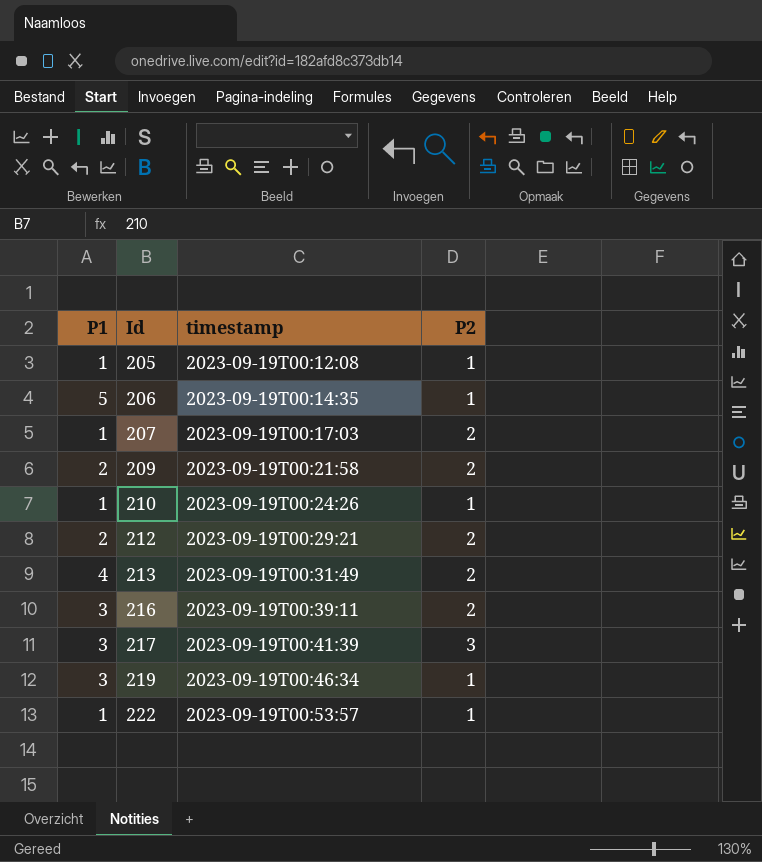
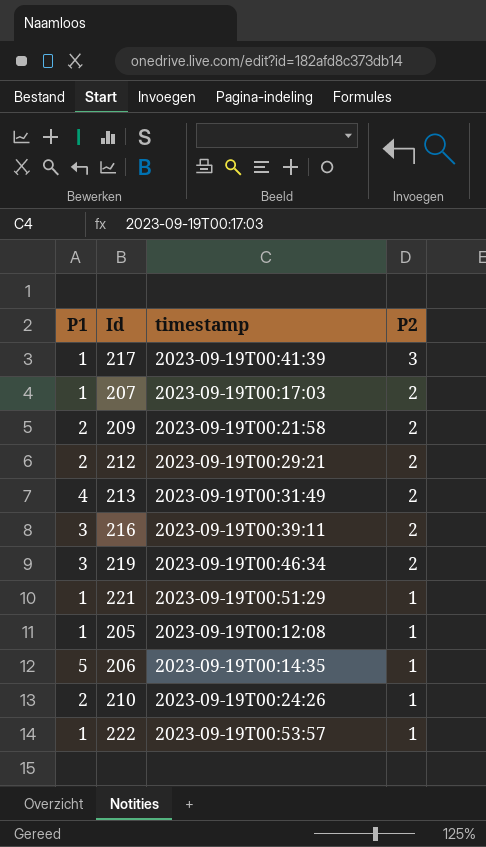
row order: Id ascending -> P2 descending
217 | P1: 3 -> 1
219 | P2: 1 -> 2
row 221: none -> 1 | 2023-09-19T00:51:29 | 1
210 | P1: 1 -> 2

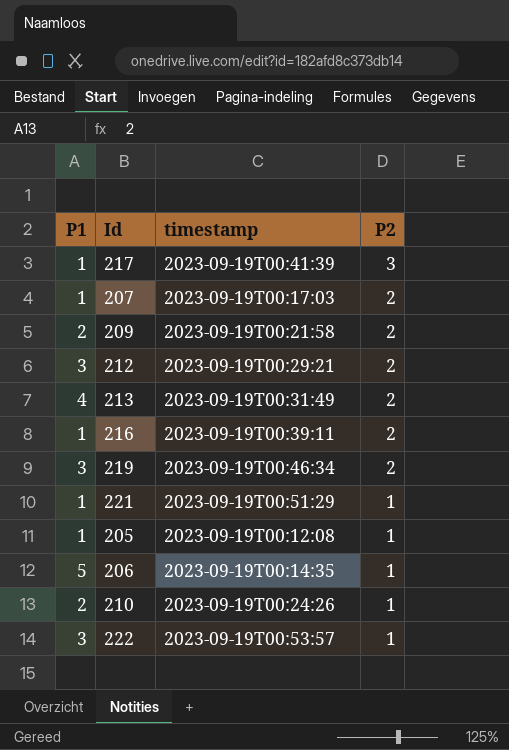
212 | P1: 2 -> 3
216 | P1: 3 -> 1
222 | P1: 1 -> 3

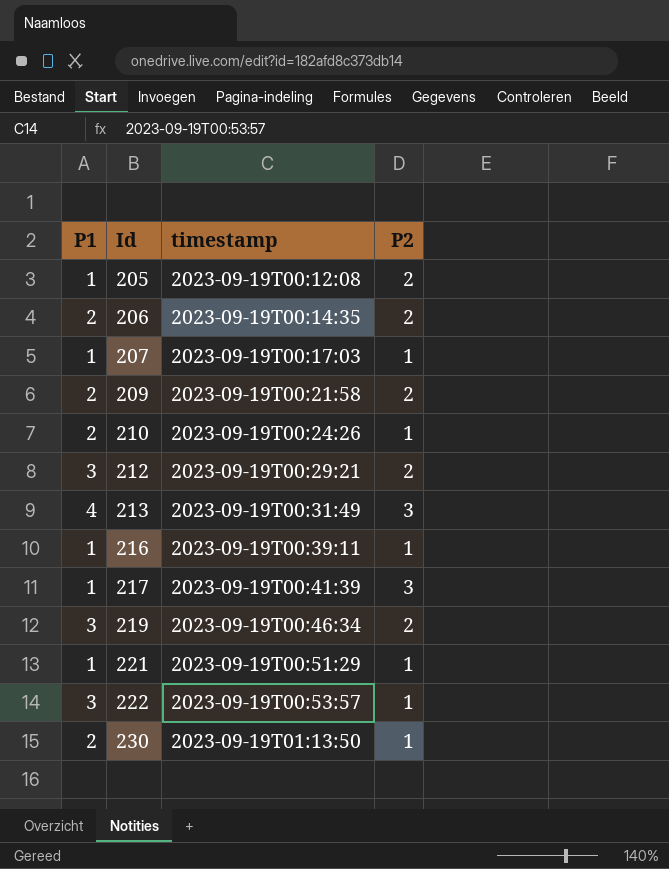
row order: P2 descending -> Id ascending
205 | P2: 1 -> 2
206 | P1: 5 -> 2
206 | P2: 1 -> 2
207 | P2: 2 -> 1
213 | P2: 2 -> 3
216 | P2: 2 -> 1
row 230: none -> 2 | 2023-09-19T01:13:50 | 1

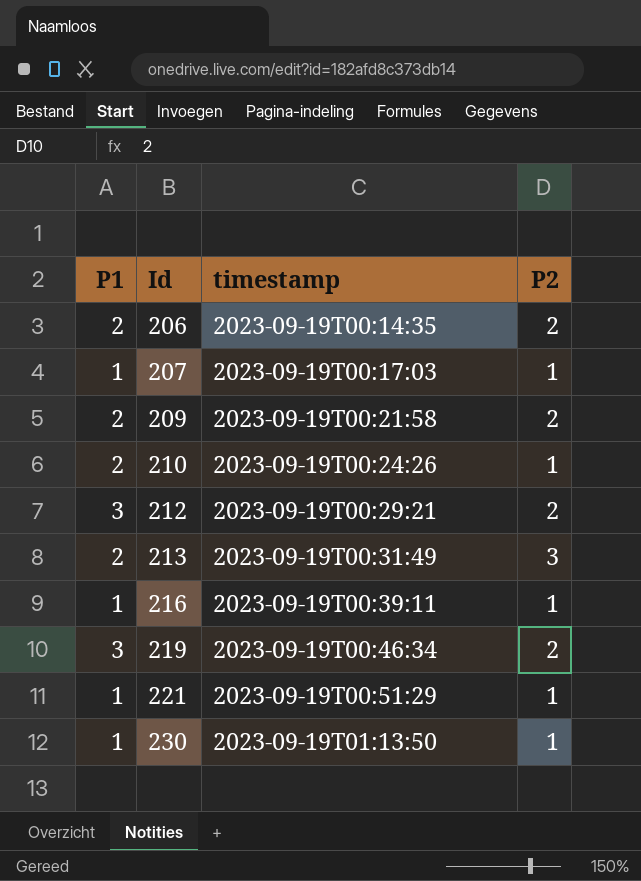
row 205: 1 | 2023-09-19T00:12:08 | 2 -> none
row 217: 1 | 2023-09-19T00:41:39 | 3 -> none
row 222: 3 | 2023-09-19T00:53:57 | 1 -> none
213 | P1: 4 -> 2
230 | P1: 2 -> 1

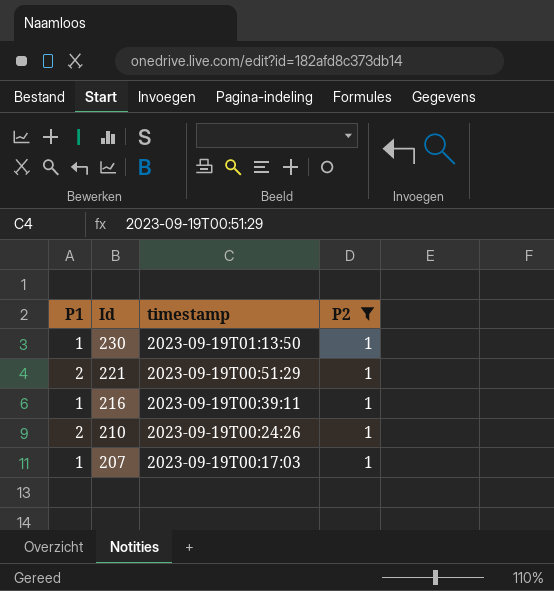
filter: none -> P2 = 1
row order: Id ascending -> Id descending
221 | P1: 1 -> 2

